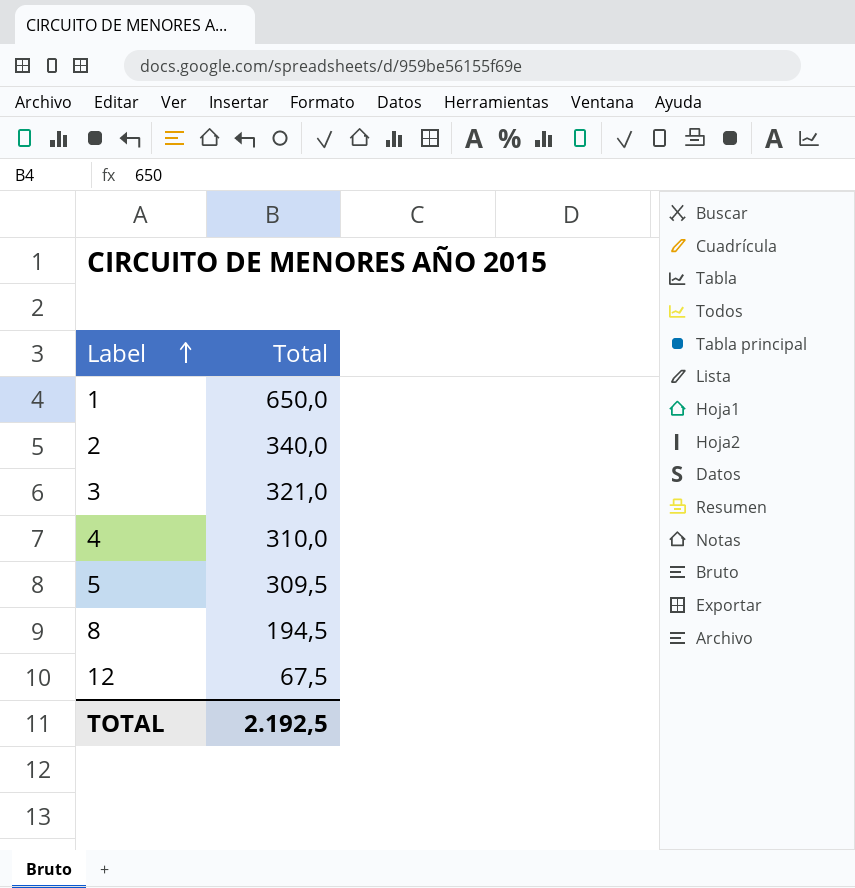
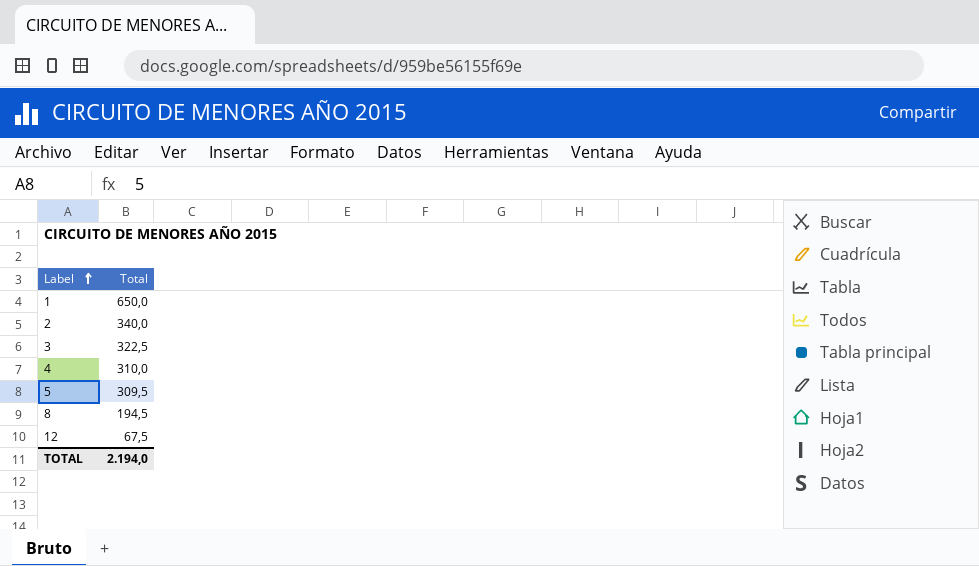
3 | Total: 321,0 -> 322,5
TOTAL | Total: 2.192,5 -> 2.194,0

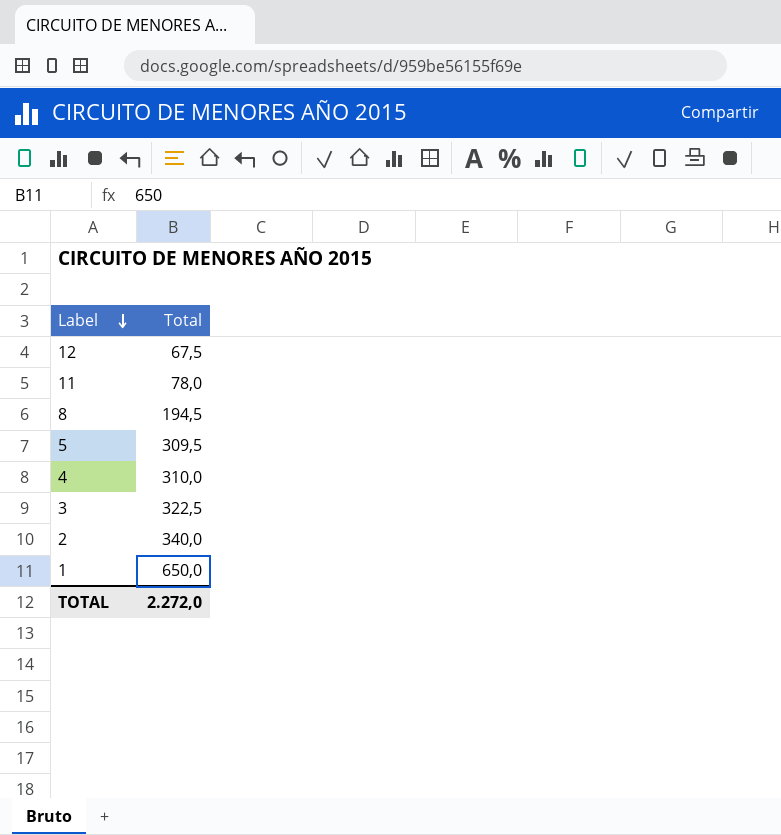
row order: Label ascending -> Label descending
row 11: none -> 78,0
TOTAL | Total: 2.194,0 -> 2.272,0

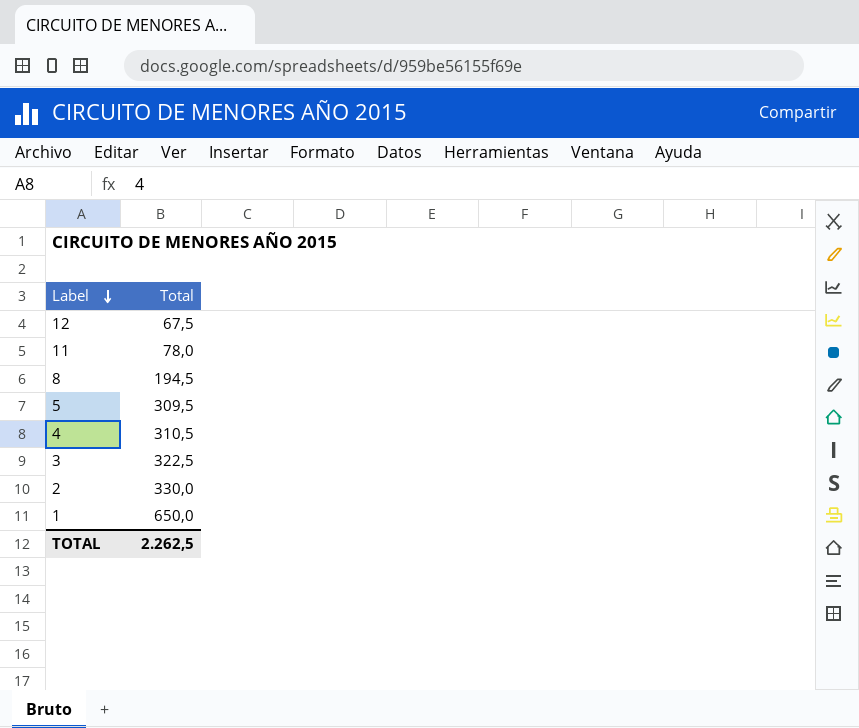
4 | Total: 310,0 -> 310,5
2 | Total: 340,0 -> 330,0
TOTAL | Total: 2.272,0 -> 2.262,5

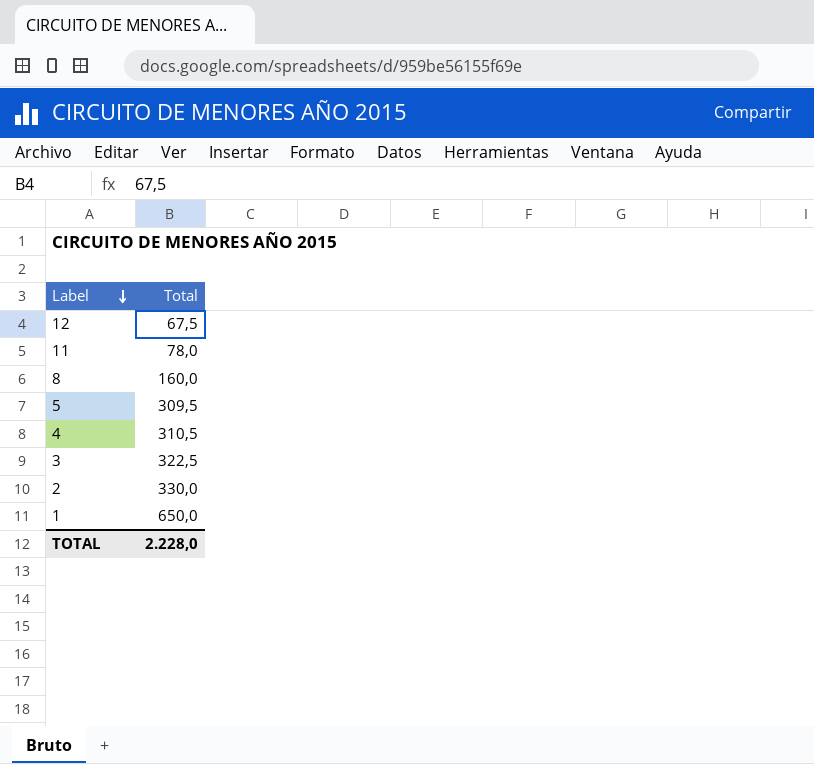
8 | Total: 194,5 -> 160,0
TOTAL | Total: 2.262,5 -> 2.228,0

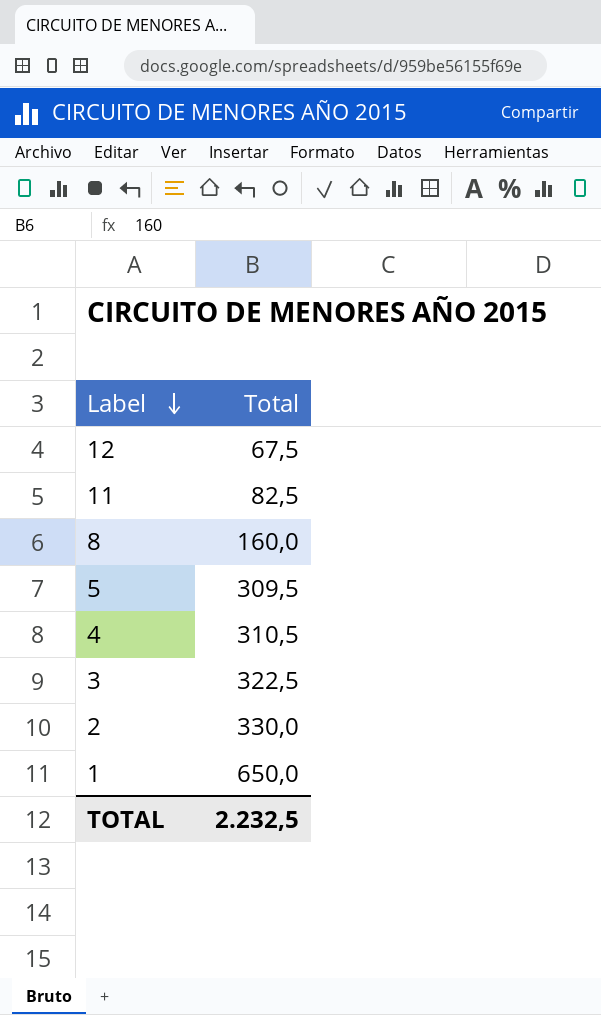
11 | Total: 78,0 -> 82,5
TOTAL | Total: 2.228,0 -> 2.232,5

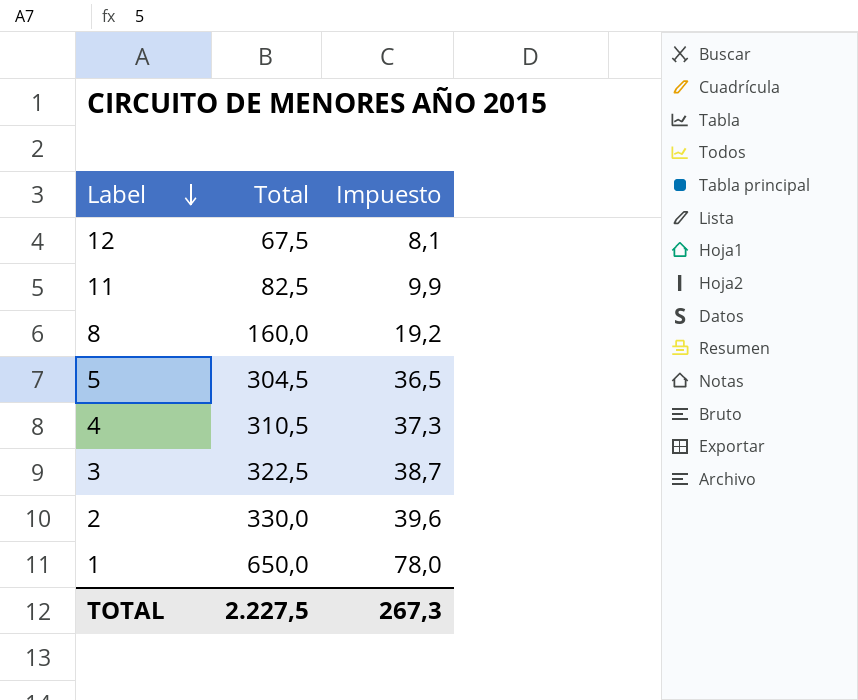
column Impuesto | formula: none -> [Total] * 0,12
5 | Total: 309,5 -> 304,5
TOTAL | Total: 2.232,5 -> 2.227,5

